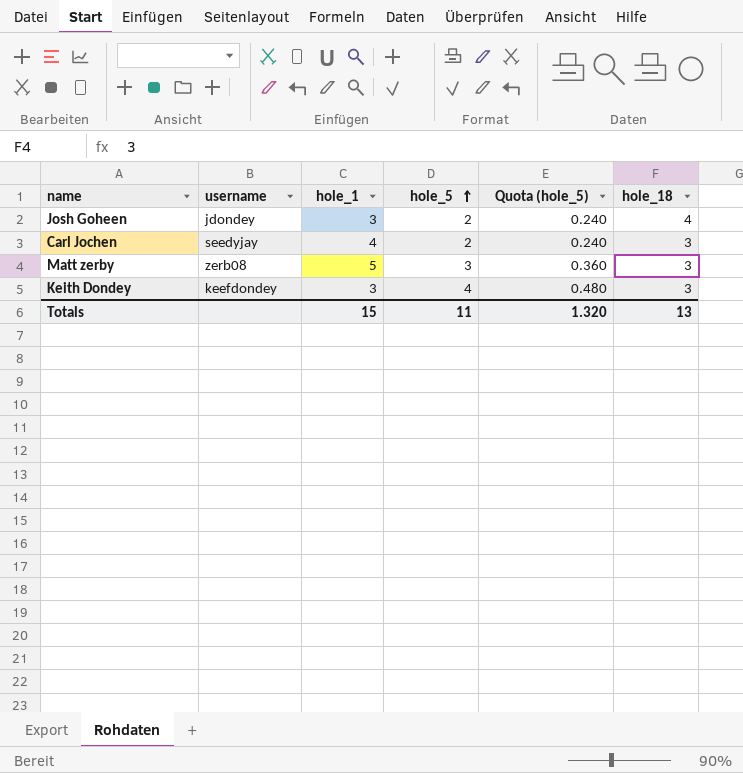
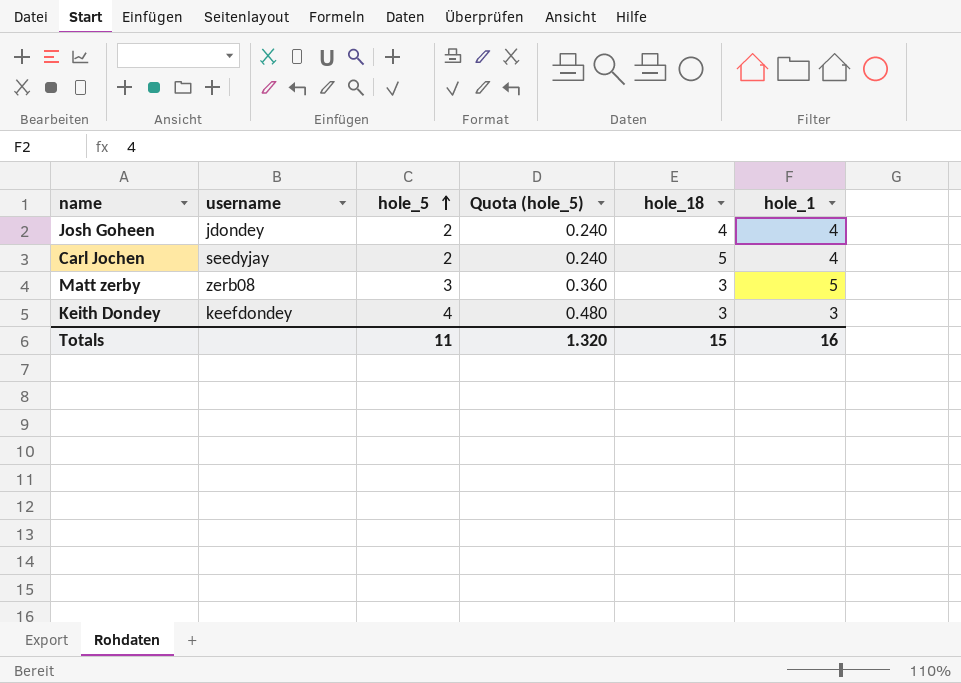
column hole_1 | position: 3 -> 6
Josh Goheen | hole_1: 3 -> 4
Carl Jochen | hole_18: 3 -> 5
Totals | hole_18: 13 -> 15
Totals | hole_1: 15 -> 16

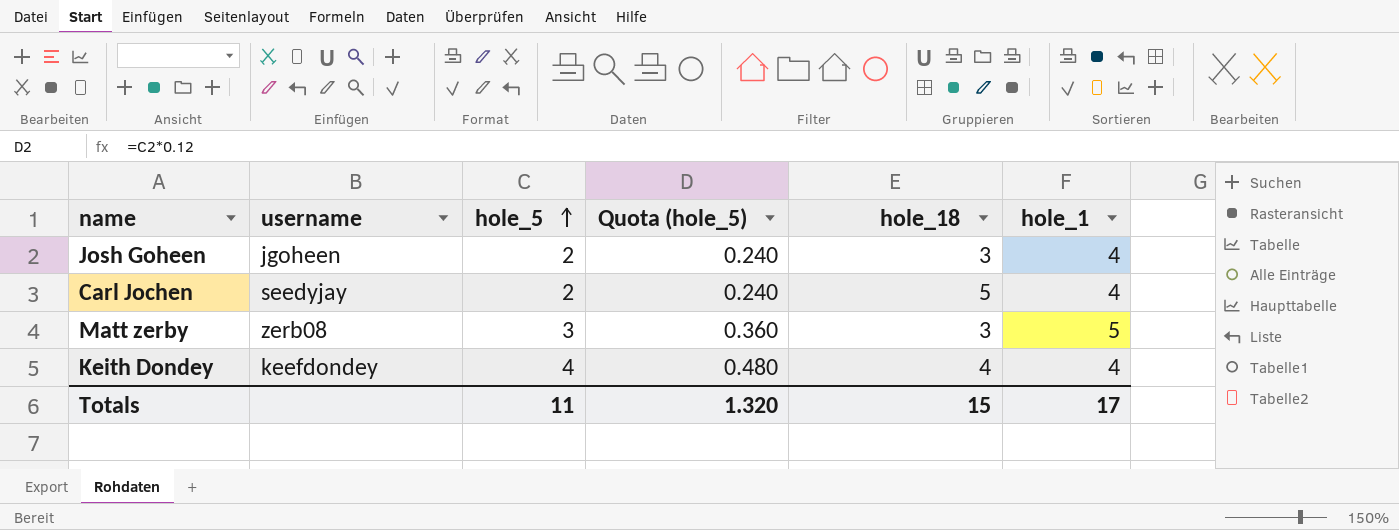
Josh Goheen | username: jdondey -> jgoheen
Josh Goheen | hole_18: 4 -> 3
Keith Dondey | hole_18: 3 -> 4
Keith Dondey | hole_1: 3 -> 4
Totals | hole_1: 16 -> 17

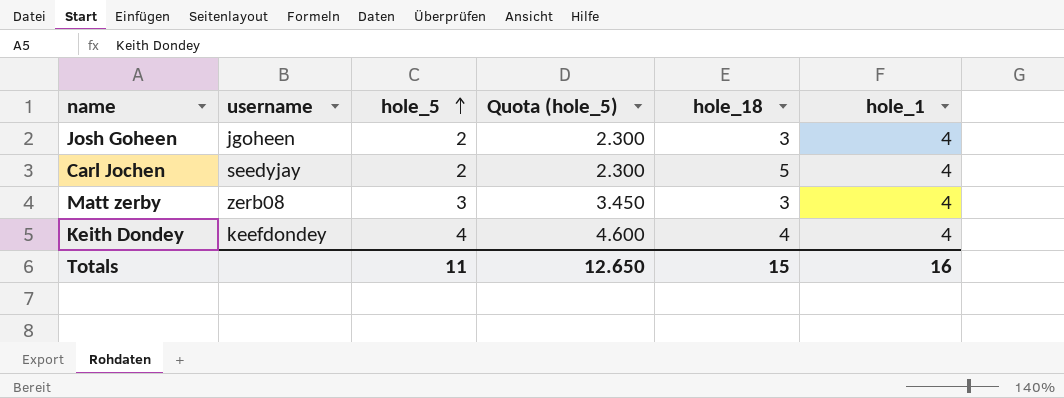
column Quota (hole_5) | formula: [hole_5] * 0.12 -> [hole_5] * 1.15
Matt zerby | hole_1: 5 -> 4
Totals | Quota (hole_5): 1.320 -> 12.650
Totals | hole_1: 17 -> 16

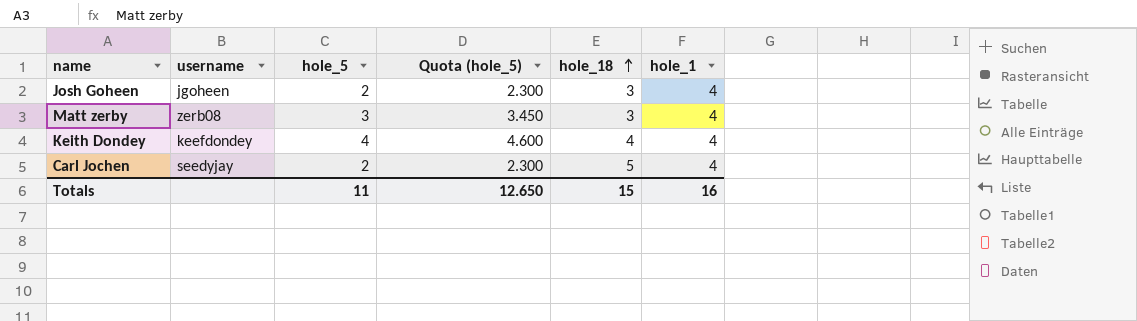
row order: hole_5 ascending -> hole_18 ascending

